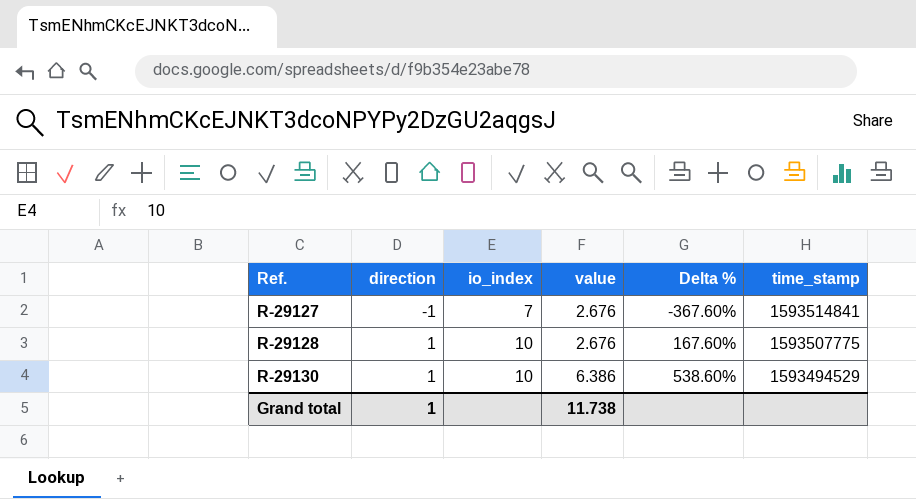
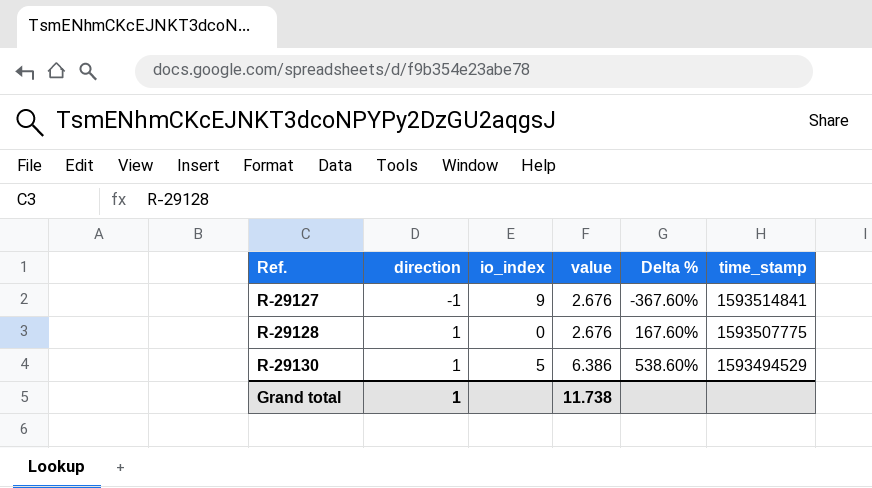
R-29127 | io_index: 7 -> 9
R-29128 | io_index: 10 -> 0
R-29130 | io_index: 10 -> 5

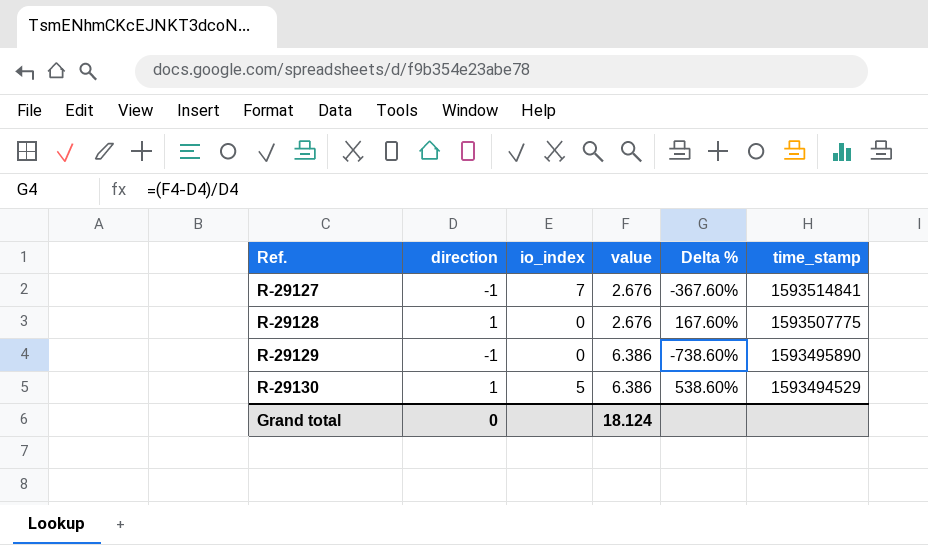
R-29127 | io_index: 9 -> 7
row R-29129: none -> -1 | 0 | 6.386 | -738.60% | 1593495890
Grand total | direction: 1 -> 0
Grand total | value: 11.738 -> 18.124

